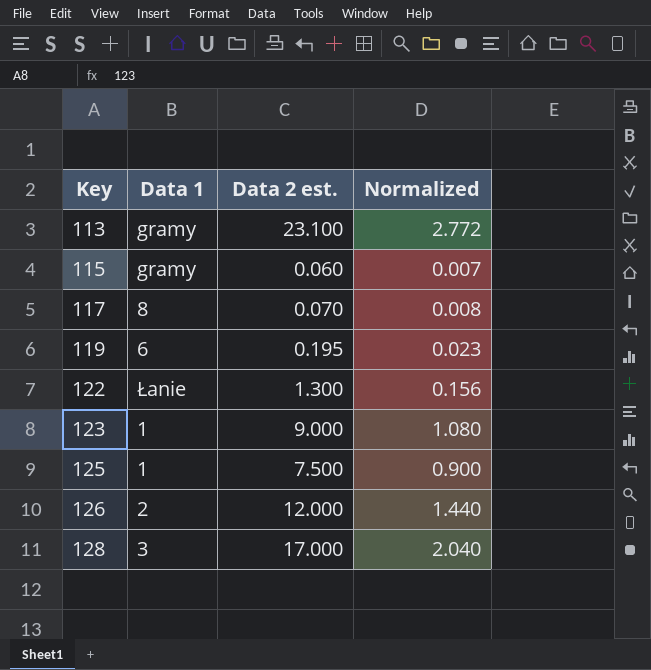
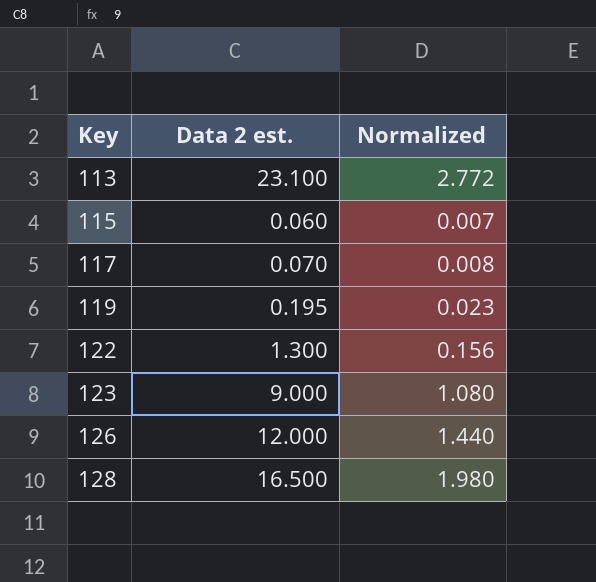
column Data 1 | position: 2 -> none
row 125: 1 | 7.500 | 0.900 -> none
128 | Data 2 est.: 17.000 -> 16.500
128 | Normalized: 2.040 -> 1.980

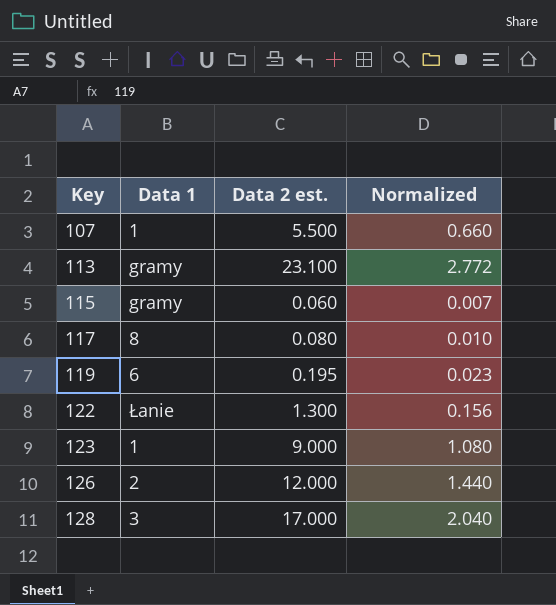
column Data 1 | position: none -> 2
row 107: none -> 1 | 5.500 | 0.660
117 | Data 2 est.: 0.070 -> 0.080
117 | Normalized: 0.008 -> 0.010
128 | Data 2 est.: 16.500 -> 17.000
128 | Normalized: 1.980 -> 2.040

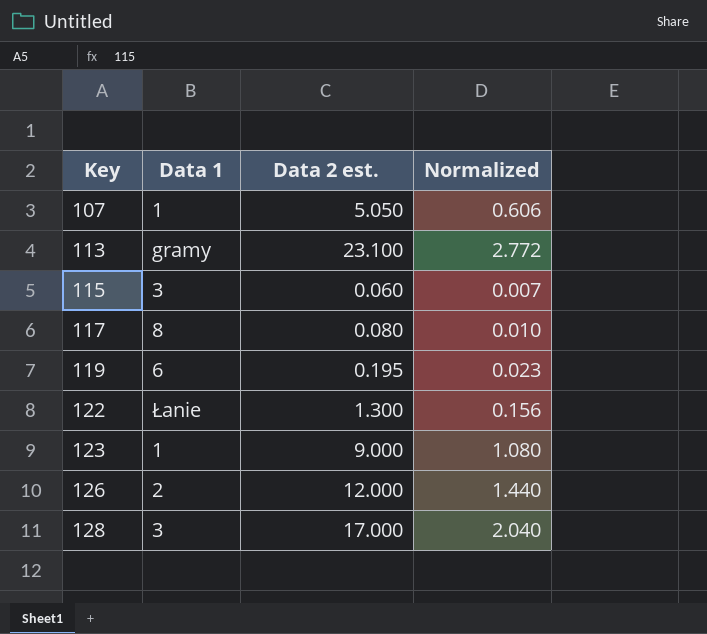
107 | Data 2 est.: 5.500 -> 5.050
107 | Normalized: 0.660 -> 0.606
115 | Data 1: gramy -> 3

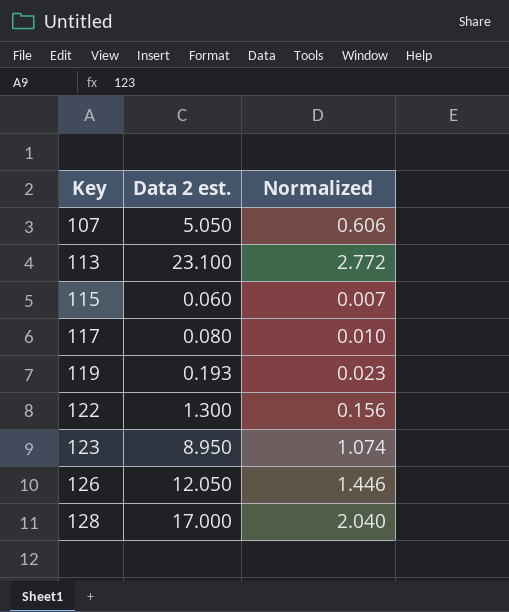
column Data 1 | position: 2 -> none
119 | Data 2 est.: 0.195 -> 0.193
123 | Data 2 est.: 9.000 -> 8.950
123 | Normalized: 1.080 -> 1.074
126 | Data 2 est.: 12.000 -> 12.050
126 | Normalized: 1.440 -> 1.446

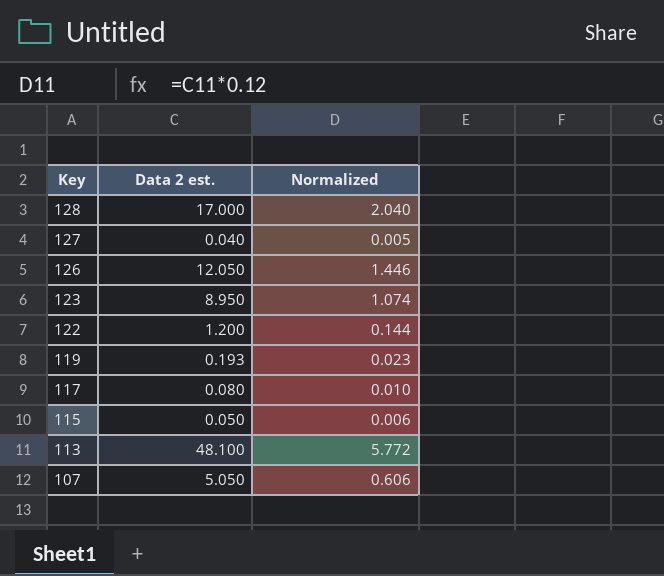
row order: Key ascending -> Key descending
row 127: none -> 0.040 | 0.005
122 | Data 2 est.: 1.300 -> 1.200
122 | Normalized: 0.156 -> 0.144
115 | Data 2 est.: 0.060 -> 0.050
115 | Normalized: 0.007 -> 0.006
113 | Data 2 est.: 23.100 -> 48.100
113 | Normalized: 2.772 -> 5.772

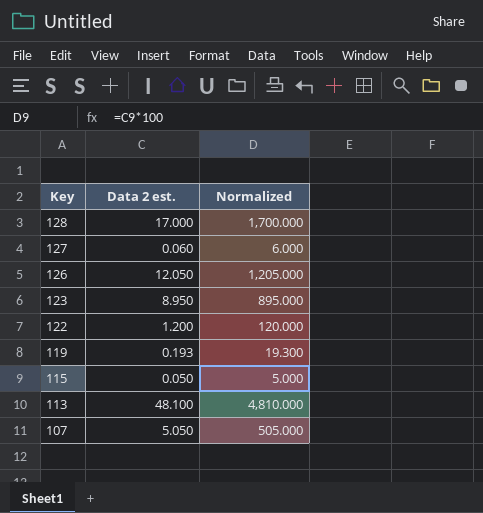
column Normalized | formula: [Data 2 est.] * 0.12 -> [Data 2 est.] * 100
row 117: 0.080 | 0.010 -> none
127 | Data 2 est.: 0.040 -> 0.060

